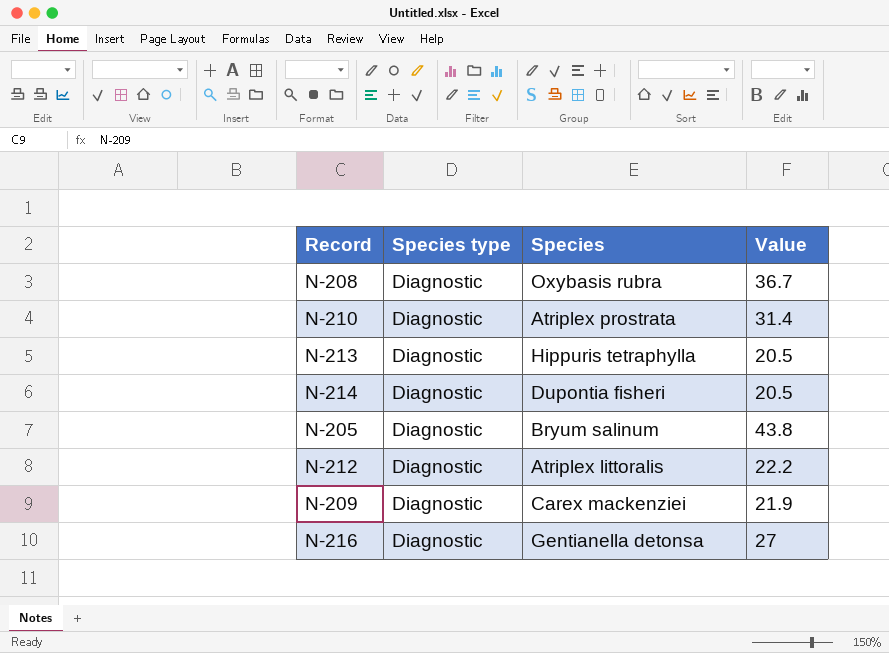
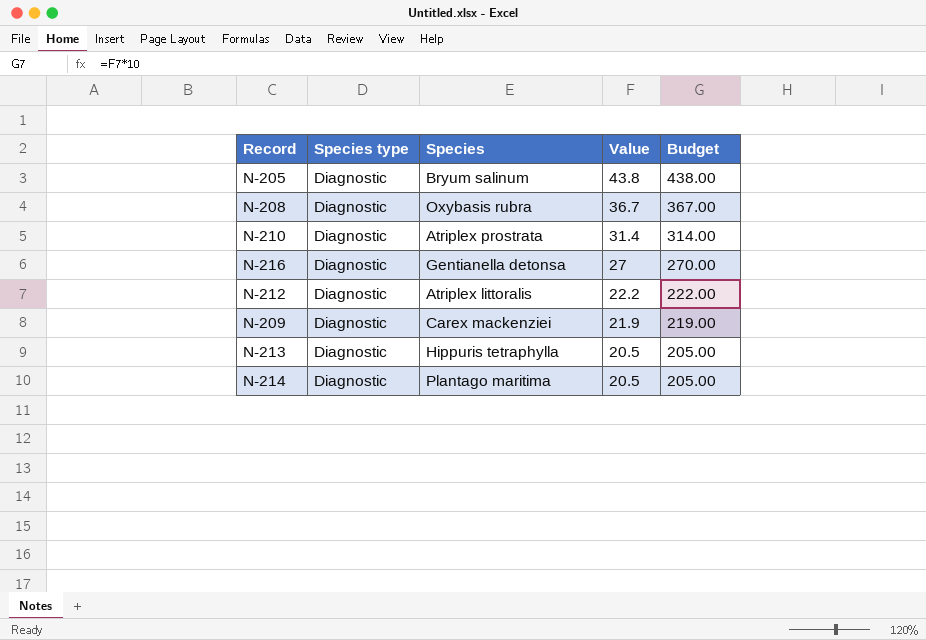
row order: none -> Value descending
column Budget | formula: none -> [Value] * 10
N-214 | Species: Dupontia fisheri -> Plantago maritima

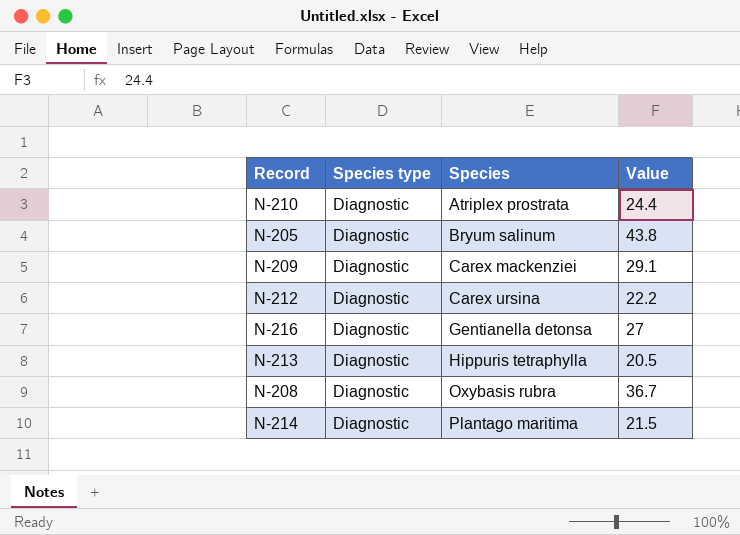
row order: Value descending -> Species ascending
column Budget | formula: [Value] * 10 -> none
N-210 | Value: 31.4 -> 24.4
N-209 | Value: 21.9 -> 29.1
N-212 | Species: Atriplex littoralis -> Carex ursina
N-214 | Value: 20.5 -> 21.5

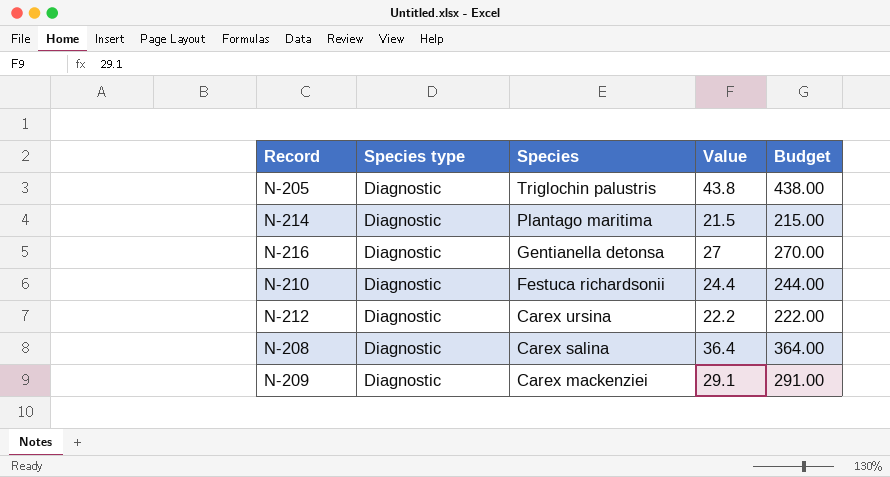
row order: Species ascending -> Species descending
column Budget | formula: none -> [Value] * 10
row N-213: Diagnostic | Hippuris tetraphylla | 20.5 -> none
N-205 | Species: Bryum salinum -> Triglochin palustris
N-210 | Species: Atriplex prostrata -> Festuca richardsonii
N-208 | Species: Oxybasis rubra -> Carex salina
N-208 | Value: 36.7 -> 36.4

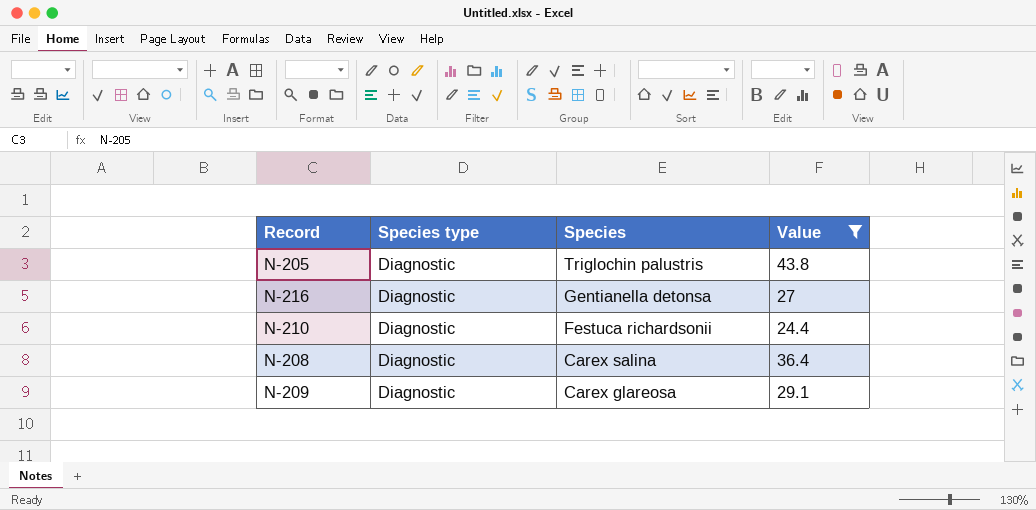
filter: none -> Value >= 24.4
column Budget | formula: [Value] * 10 -> none
N-209 | Species: Carex mackenziei -> Carex glareosa

